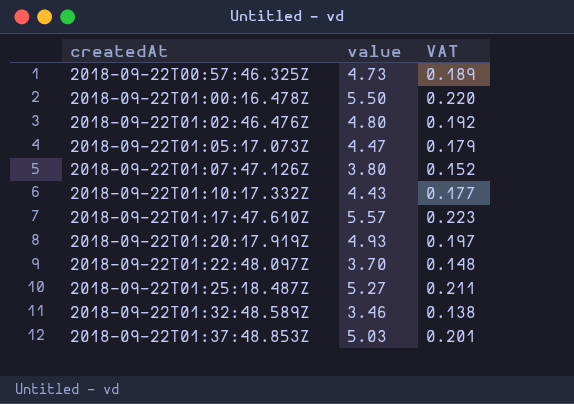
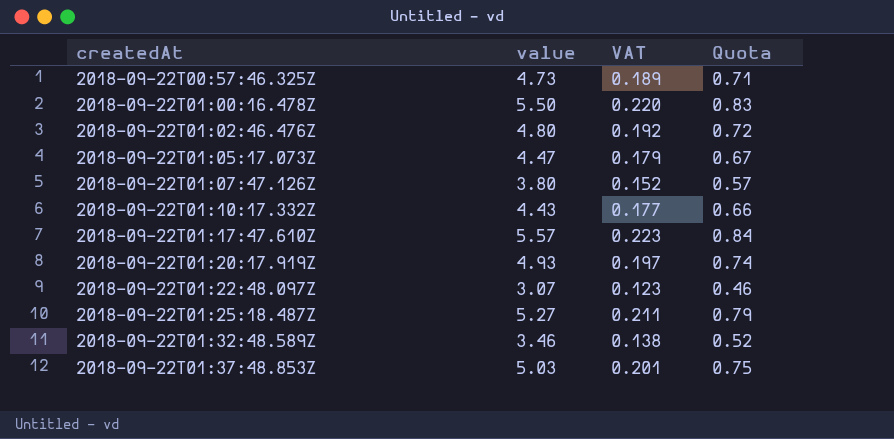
column Quota | formula: none -> [value] * 0.15
2018-09-22T01:22:48.097Z | value: 3.70 -> 3.07
2018-09-22T01:22:48.097Z | VAT: 0.148 -> 0.123

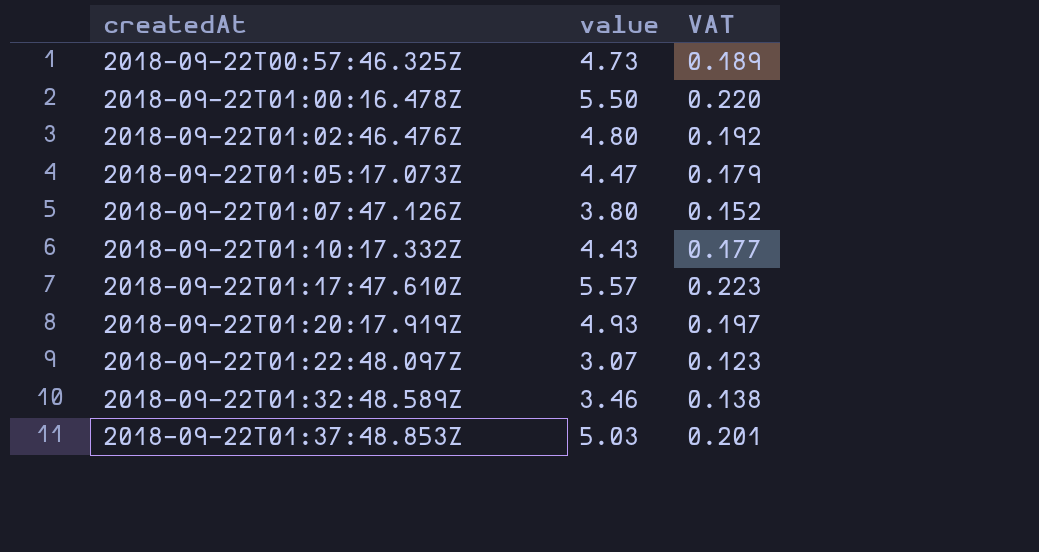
column Quota | formula: [value] * 0.15 -> none
row 2018-09-22T01:25:18.487Z: 5.27 | 0.211 | 0.79 -> none

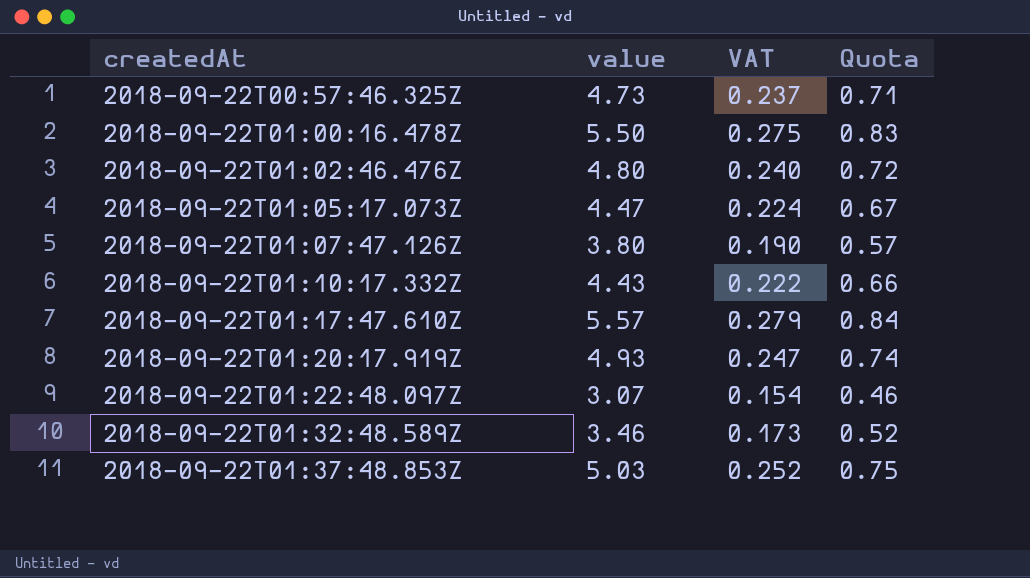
column VAT | formula: [value] * 0.04 -> [value] * 0.05
column Quota | formula: none -> [value] * 0.15

